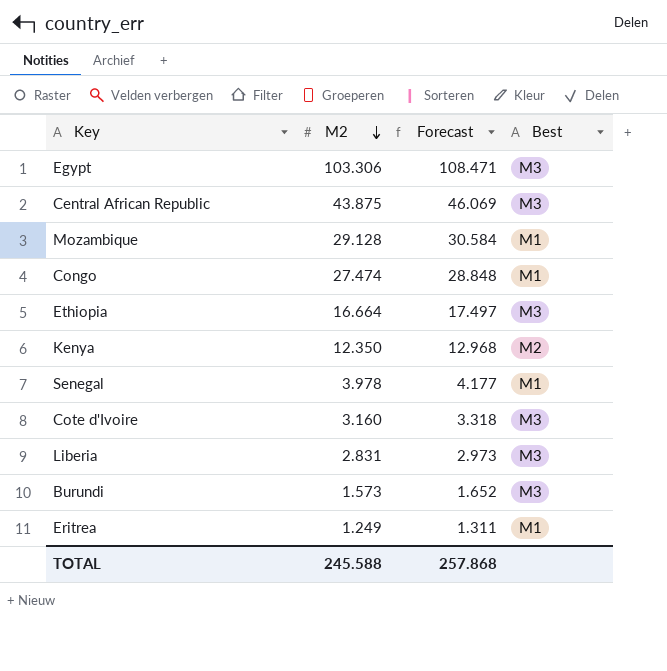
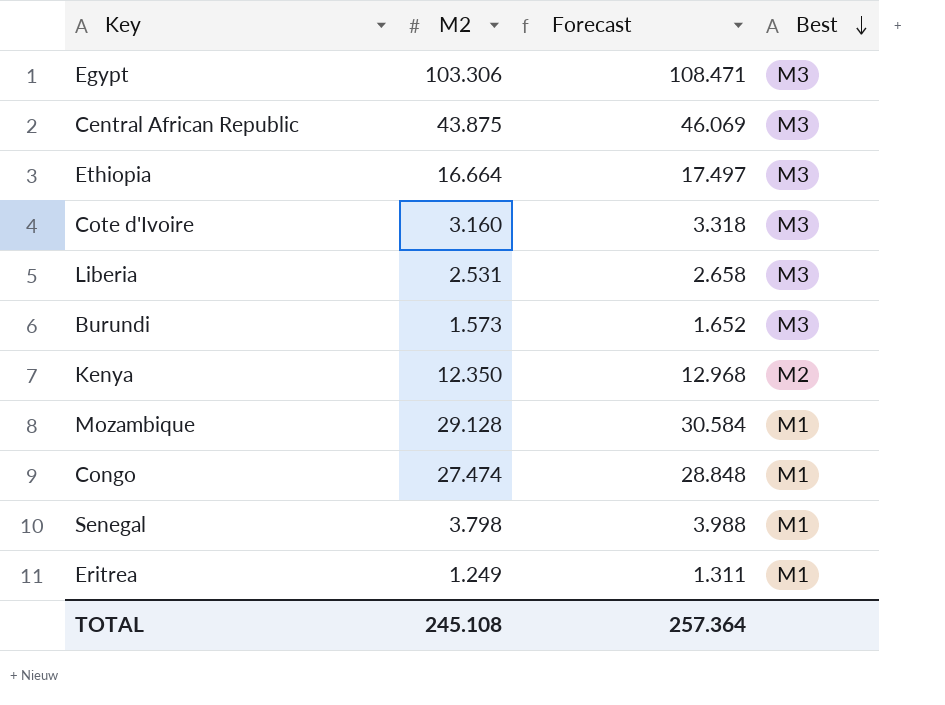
row order: M2 descending -> Best descending
Liberia | M2: 2.831 -> 2.531
Liberia | Forecast: 2.973 -> 2.658
Senegal | M2: 3.978 -> 3.798
Senegal | Forecast: 4.177 -> 3.988
TOTAL | M2: 245.588 -> 245.108
TOTAL | Forecast: 257.868 -> 257.364

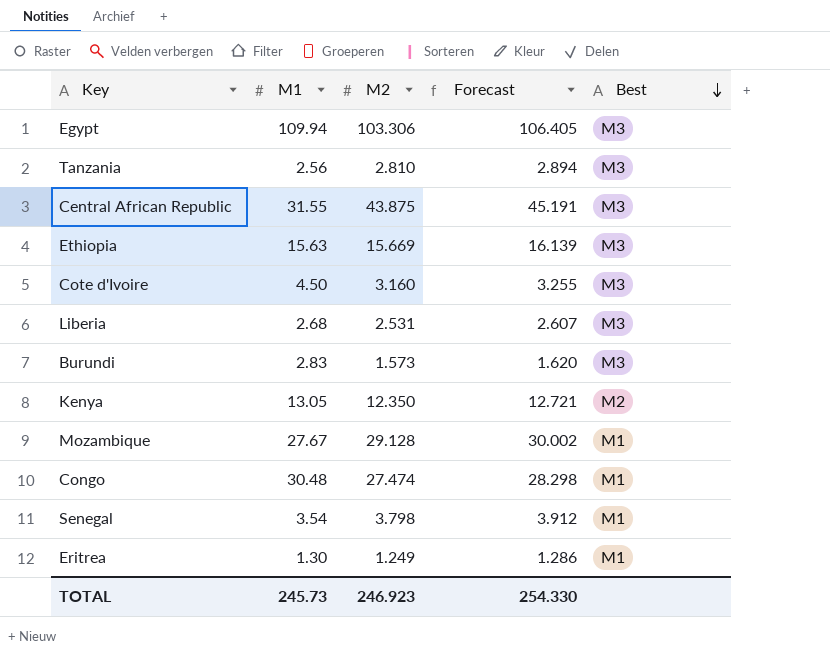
column M1 | position: none -> 2
column Forecast | formula: [M2] * 1.05 -> [M2] * 1.03
row Tanzania: none -> 2.56 | 2.810 | 2.894 | M3
Ethiopia | M2: 16.664 -> 15.669
TOTAL | M2: 245.108 -> 246.923
TOTAL | Forecast: 257.364 -> 254.330

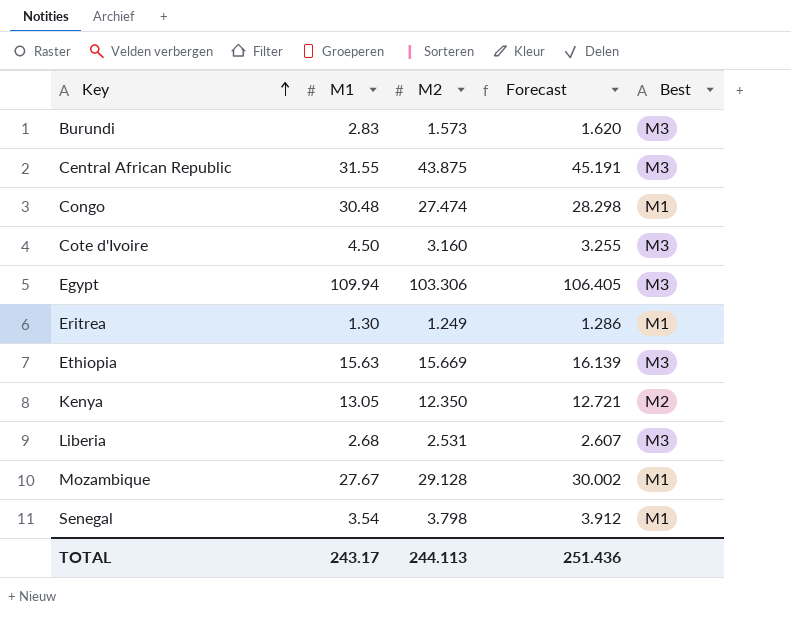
row order: Best descending -> Key ascending
row Tanzania: 2.56 | 2.810 | 2.894 | M3 -> none
TOTAL | M1: 245.73 -> 243.17
TOTAL | M2: 246.923 -> 244.113
TOTAL | Forecast: 254.330 -> 251.436

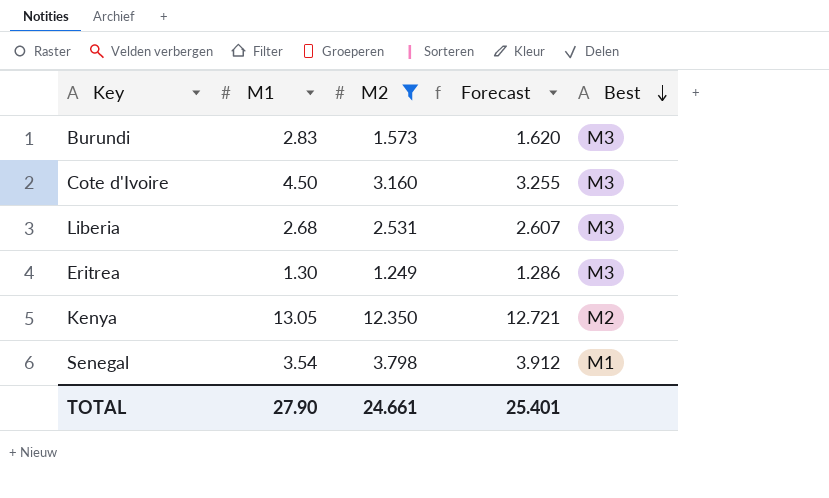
filter: none -> M2 <= 12.350
row order: Key ascending -> Best descending
Eritrea | Best: M1 -> M3
TOTAL | M1: 243.17 -> 27.90
TOTAL | M2: 244.113 -> 24.661
TOTAL | Forecast: 251.436 -> 25.401

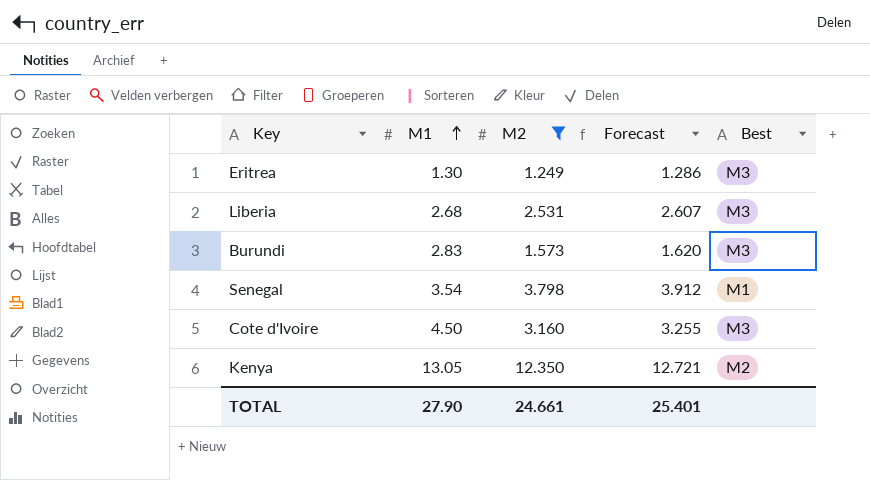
row order: Best descending -> M1 ascending

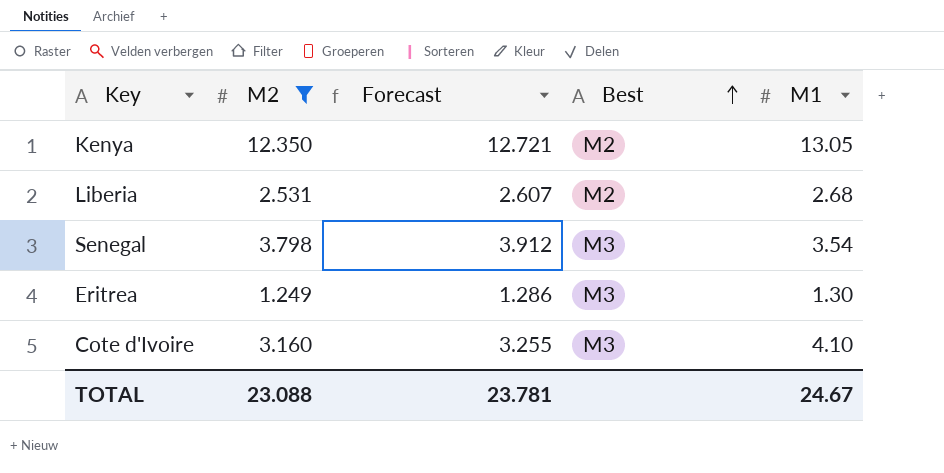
row order: M1 ascending -> Best ascending
column M1 | position: 2 -> 5
row Burundi: 2.83 | 1.573 | 1.620 | M3 -> none
Liberia | Best: M3 -> M2
Senegal | Best: M1 -> M3
Cote d'Ivoire | M1: 4.50 -> 4.10
TOTAL | M2: 24.661 -> 23.088
TOTAL | Forecast: 25.401 -> 23.781
TOTAL | M1: 27.90 -> 24.67

